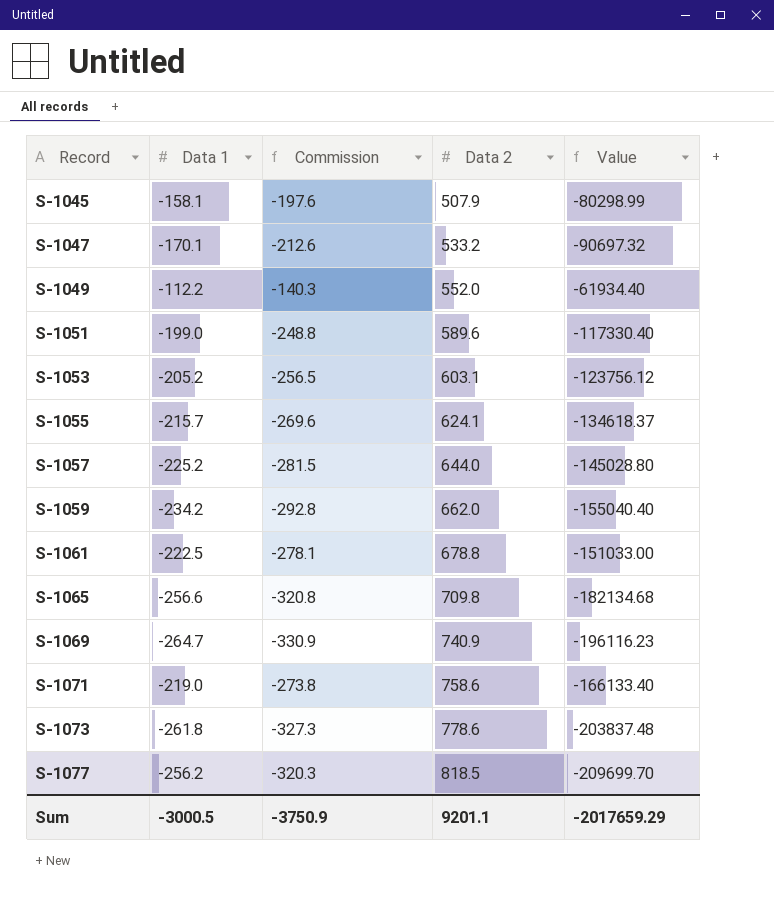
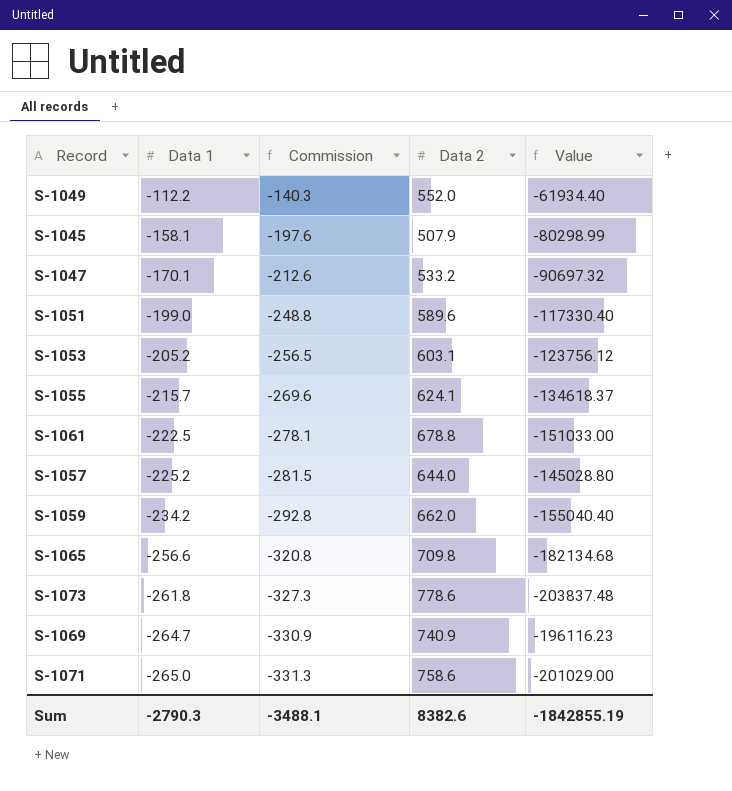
row order: Record ascending -> Data 1 descending
row S-1077: -256.2 | -320.3 | 818.5 | -209699.70 -> none
S-1071 | Data 1: -219.0 -> -265.0
S-1071 | Commission: -273.8 -> -331.3
S-1071 | Value: -166133.40 -> -201029.00
Sum | Data 1: -3000.5 -> -2790.3
Sum | Commission: -3750.9 -> -3488.1
Sum | Data 2: 9201.1 -> 8382.6
Sum | Value: -2017659.29 -> -1842855.19

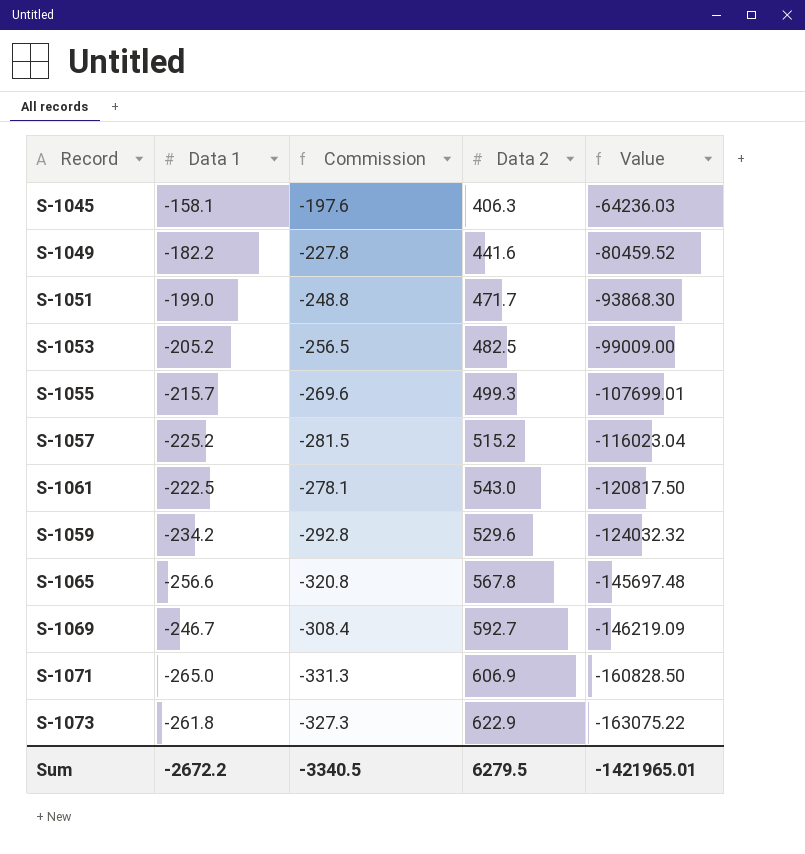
row order: Data 1 descending -> Value descending
row S-1047: -170.1 | -212.6 | 533.2 | -90697.32 -> none
S-1045 | Data 2: 507.9 -> 406.3
S-1045 | Value: -80298.99 -> -64236.03
S-1049 | Data 1: -112.2 -> -182.2
S-1049 | Commission: -140.3 -> -227.8
S-1049 | Data 2: 552.0 -> 441.6
S-1049 | Value: -61934.40 -> -80459.52
S-1051 | Data 2: 589.6 -> 471.7
S-1051 | Value: -117330.40 -> -93868.30
S-1053 | Data 2: 603.1 -> 482.5
S-1053 | Value: -123756.12 -> -99009.00
S-1055 | Data 2: 624.1 -> 499.3
S-1055 | Value: -134618.37 -> -107699.01
S-1057 | Data 2: 644.0 -> 515.2
S-1057 | Value: -145028.80 -> -116023.04
S-1061 | Data 2: 678.8 -> 543.0
S-1061 | Value: -151033.00 -> -120817.50
S-1059 | Data 2: 662.0 -> 529.6
S-1059 | Value: -155040.40 -> -124032.32
S-1065 | Data 2: 709.8 -> 567.8
S-1065 | Value: -182134.68 -> -145697.48
S-1069 | Data 1: -264.7 -> -246.7
S-1069 | Commission: -330.9 -> -308.4
S-1069 | Data 2: 740.9 -> 592.7
S-1069 | Value: -196116.23 -> -146219.09
S-1071 | Data 2: 758.6 -> 606.9
S-1071 | Value: -201029.00 -> -160828.50
S-1073 | Data 2: 778.6 -> 622.9
S-1073 | Value: -203837.48 -> -163075.22
Sum | Data 1: -2790.3 -> -2672.2
Sum | Commission: -3488.1 -> -3340.5
Sum | Data 2: 8382.6 -> 6279.5
Sum | Value: -1842855.19 -> -1421965.01

